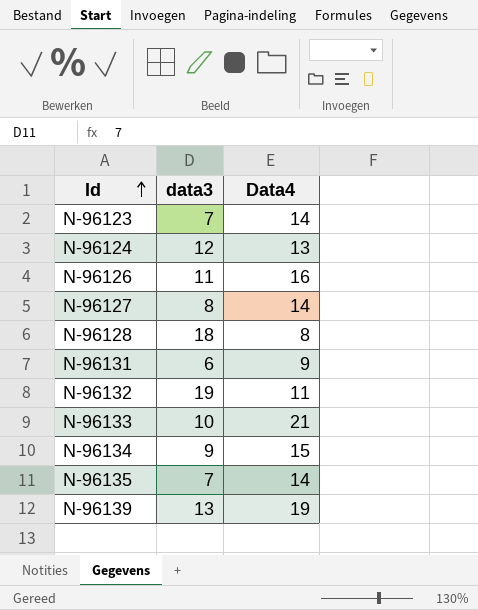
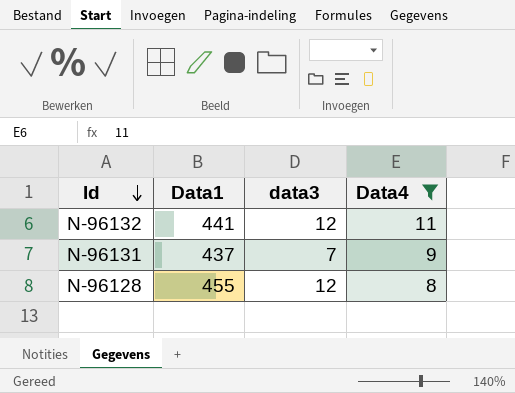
filter: none -> Data4 <= 11
row order: Id ascending -> Id descending
column Data1 | position: none -> 2
N-96132 | data3: 19 -> 12
N-96131 | data3: 6 -> 7
N-96128 | data3: 18 -> 12

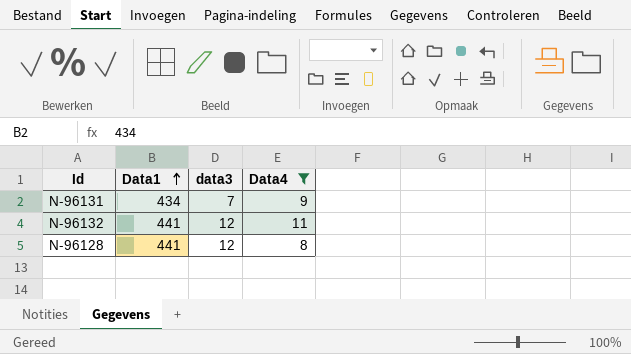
row order: Id descending -> Data1 ascending
N-96131 | Data1: 437 -> 434
N-96128 | Data1: 455 -> 441

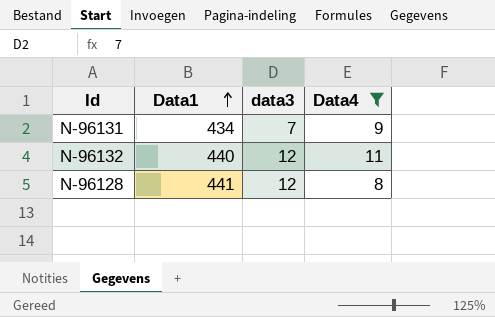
N-96132 | Data1: 441 -> 440

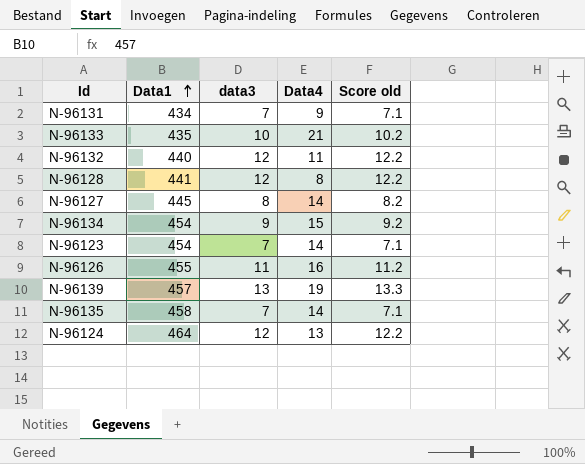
filter: Data4 <= 11 -> none
column Score old | formula: none -> [data3] * 1.02

